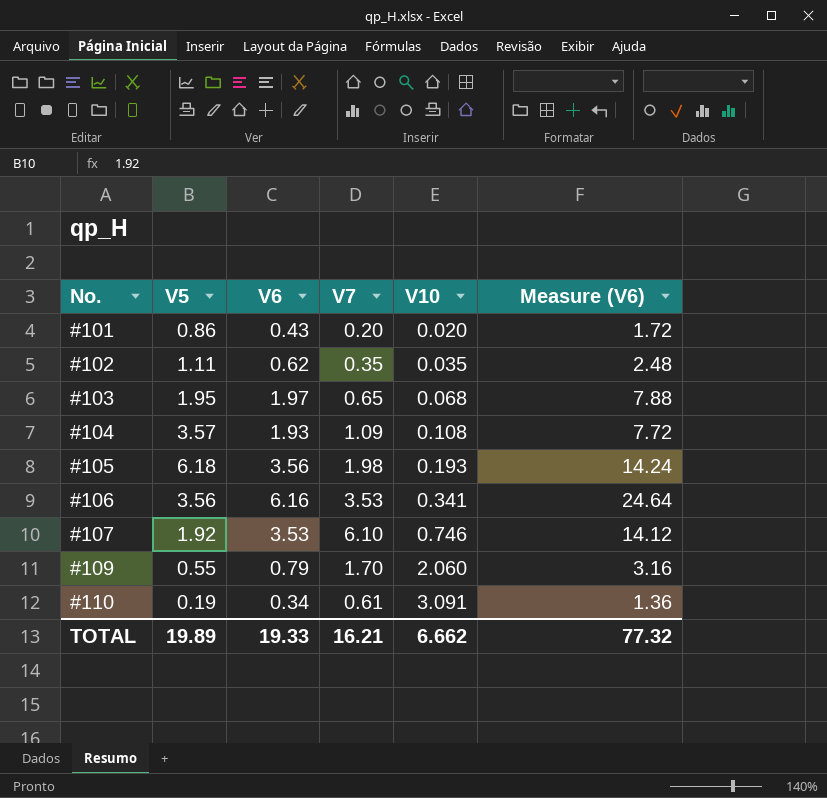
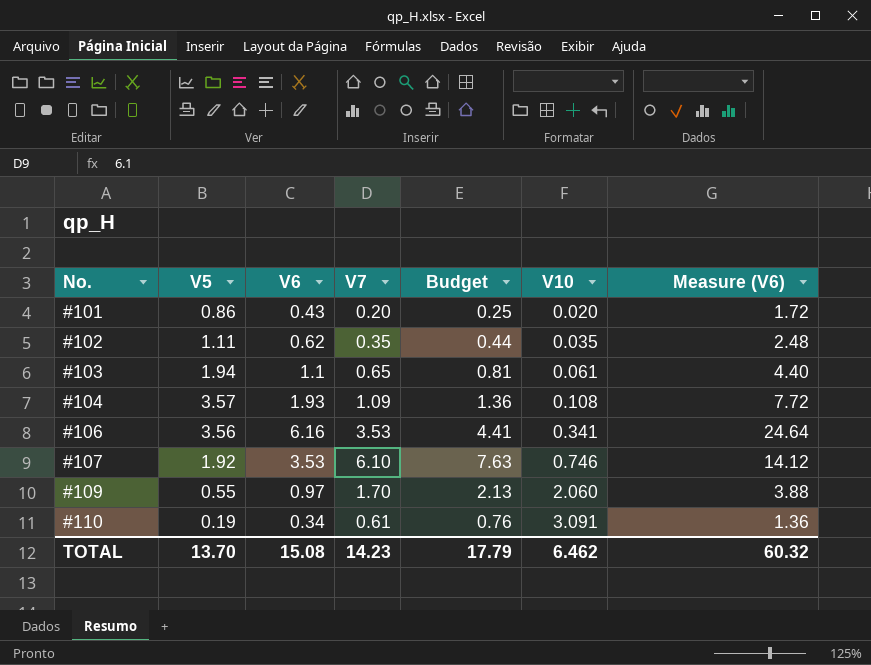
column Budget | formula: none -> [V7] * 1.25
row #105: 6.18 | 3.56 | 1.98 | 0.193 | 14.24 -> none
#103 | V5: 1.95 -> 1.94
#103 | V6: 1.97 -> 1.1
#103 | V10: 0.068 -> 0.061
#103 | Measure (V6): 7.88 -> 4.40
#109 | V6: 0.79 -> 0.97
#109 | Measure (V6): 3.16 -> 3.88
TOTAL | V5: 19.89 -> 13.70
TOTAL | V6: 19.33 -> 15.08
TOTAL | V7: 16.21 -> 14.23
TOTAL | V10: 6.662 -> 6.462
TOTAL | Measure (V6): 77.32 -> 60.32

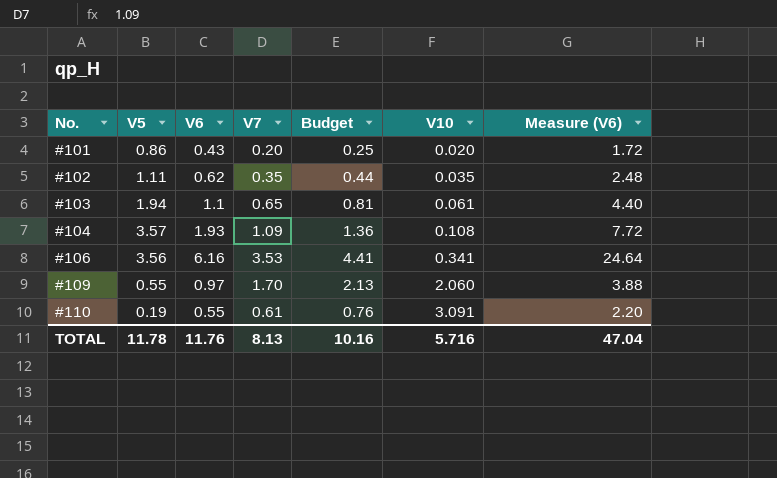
row #107: 1.92 | 3.53 | 6.10 | 7.63 | 0.746 | 14.12 -> none
#110 | V6: 0.34 -> 0.55
#110 | Measure (V6): 1.36 -> 2.20
TOTAL | V5: 13.70 -> 11.78
TOTAL | V6: 15.08 -> 11.76
TOTAL | V7: 14.23 -> 8.13
TOTAL | Budget: 17.79 -> 10.16
TOTAL | V10: 6.462 -> 5.716
TOTAL | Measure (V6): 60.32 -> 47.04

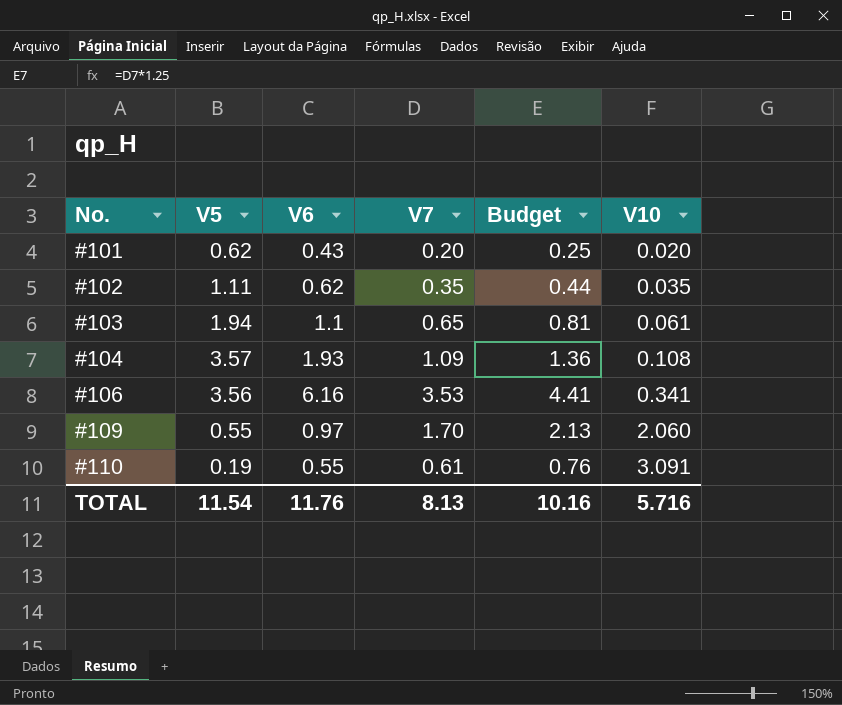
column Measure (V6) | formula: [V6] * 4 -> none
#101 | V5: 0.86 -> 0.62
TOTAL | V5: 11.78 -> 11.54

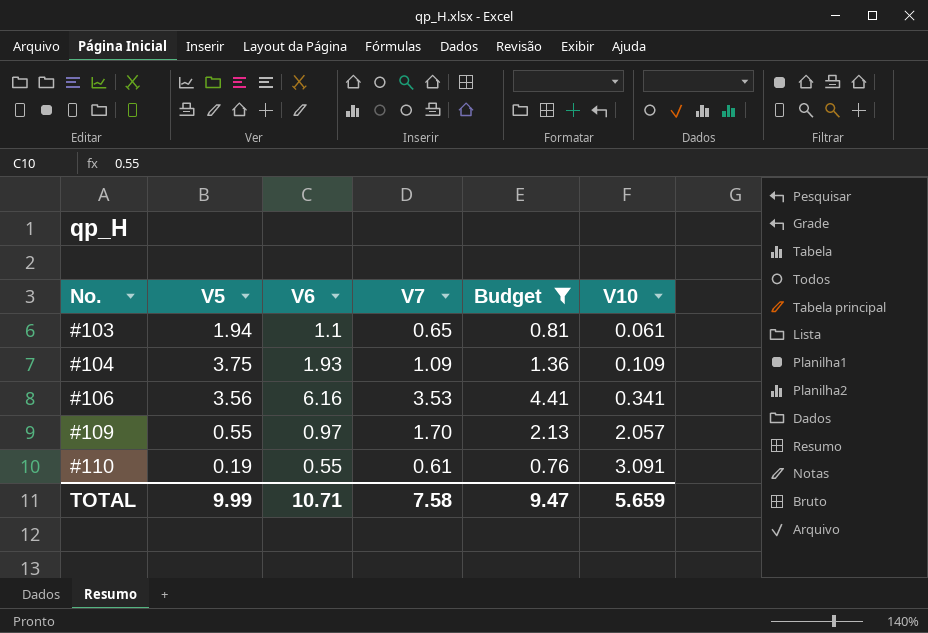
filter: none -> Budget >= 0.76
#104 | V5: 3.57 -> 3.75
#104 | V10: 0.108 -> 0.109
#109 | V10: 2.060 -> 2.057
TOTAL | V5: 11.54 -> 9.99
TOTAL | V6: 11.76 -> 10.71
TOTAL | V7: 8.13 -> 7.58
TOTAL | Budget: 10.16 -> 9.47
TOTAL | V10: 5.716 -> 5.659

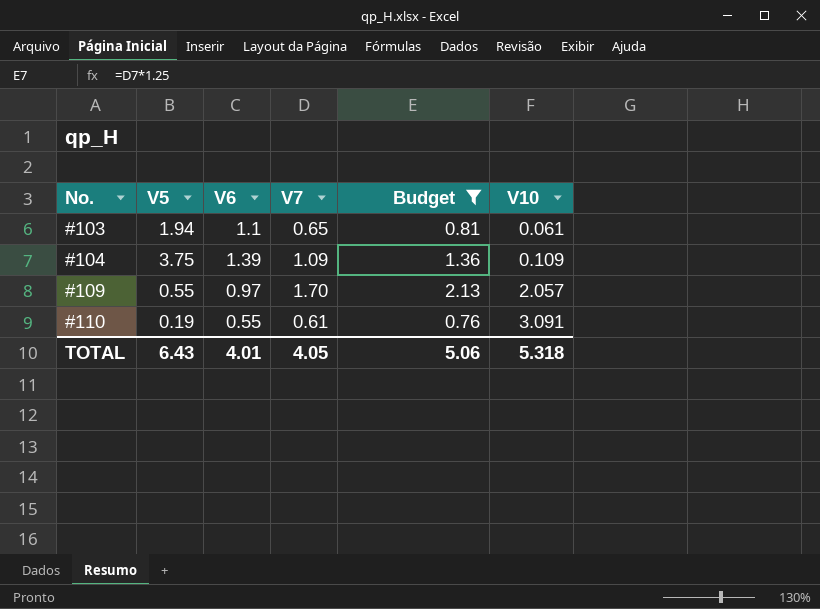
row #106: 3.56 | 6.16 | 3.53 | 4.41 | 0.341 -> none
#104 | V6: 1.93 -> 1.39
TOTAL | V5: 9.99 -> 6.43
TOTAL | V6: 10.71 -> 4.01
TOTAL | V7: 7.58 -> 4.05
TOTAL | Budget: 9.47 -> 5.06
TOTAL | V10: 5.659 -> 5.318

